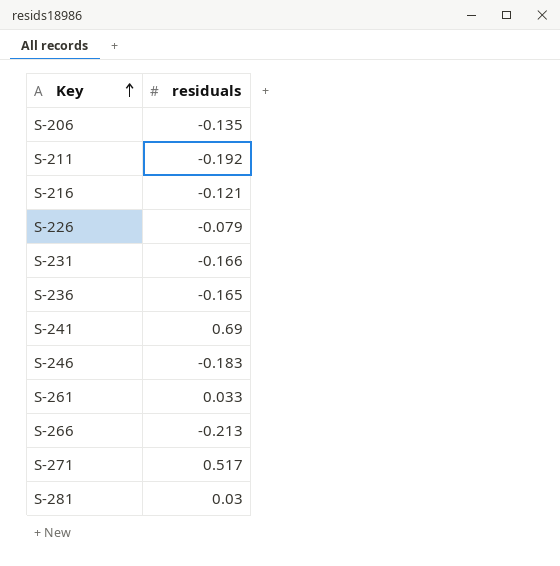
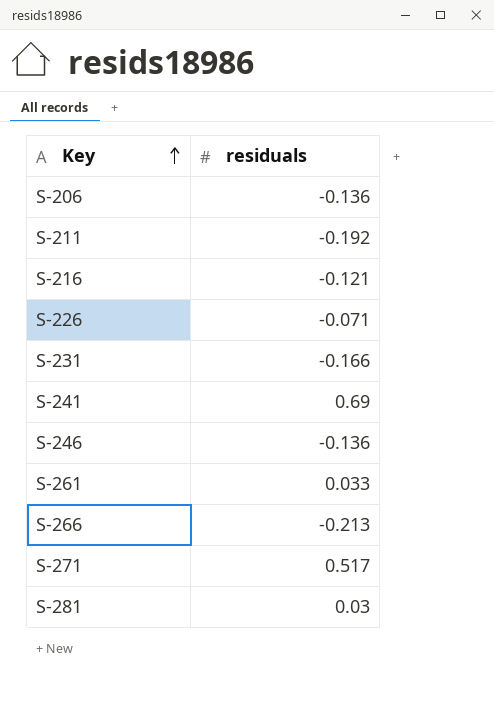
row S-236: -0.165 -> none
S-206 | residuals: -0.135 -> -0.136
S-226 | residuals: -0.079 -> -0.071
S-246 | residuals: -0.183 -> -0.136

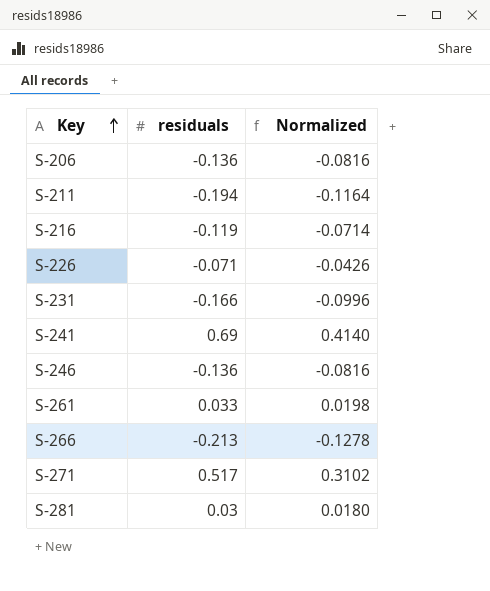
column Normalized | formula: none -> [residuals] * 0.6
S-211 | residuals: -0.192 -> -0.194
S-216 | residuals: -0.121 -> -0.119

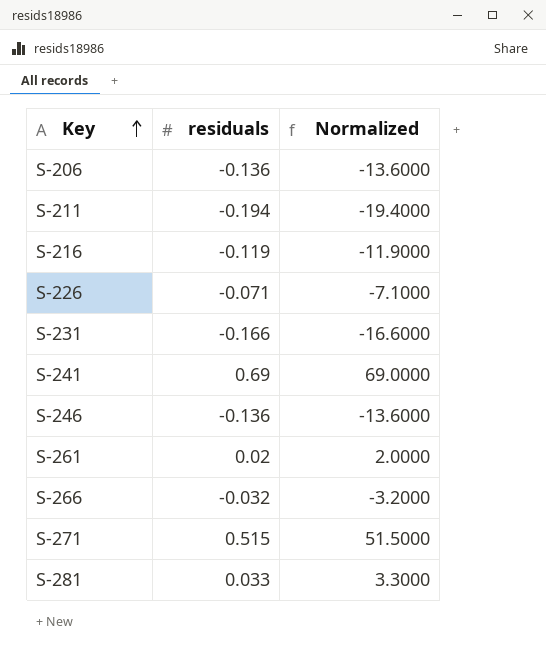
column Normalized | formula: [residuals] * 0.6 -> [residuals] * 100
S-261 | residuals: 0.033 -> 0.02
S-266 | residuals: -0.213 -> -0.032
S-271 | residuals: 0.517 -> 0.515
S-281 | residuals: 0.03 -> 0.033

